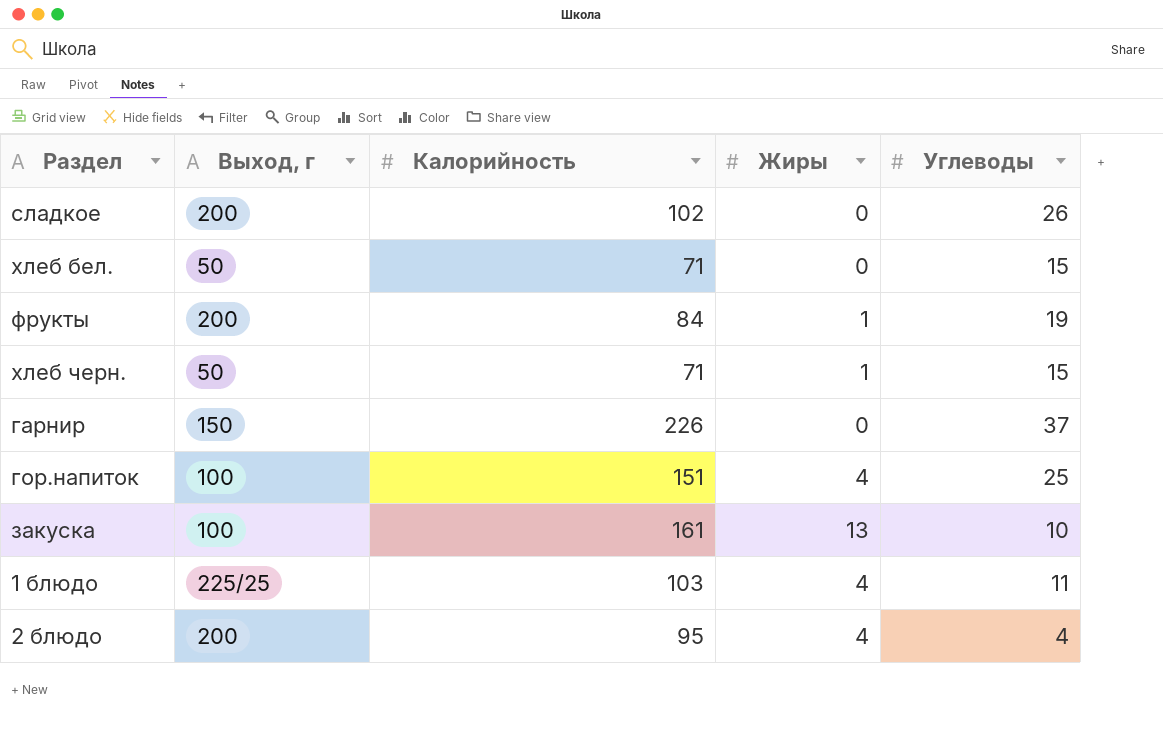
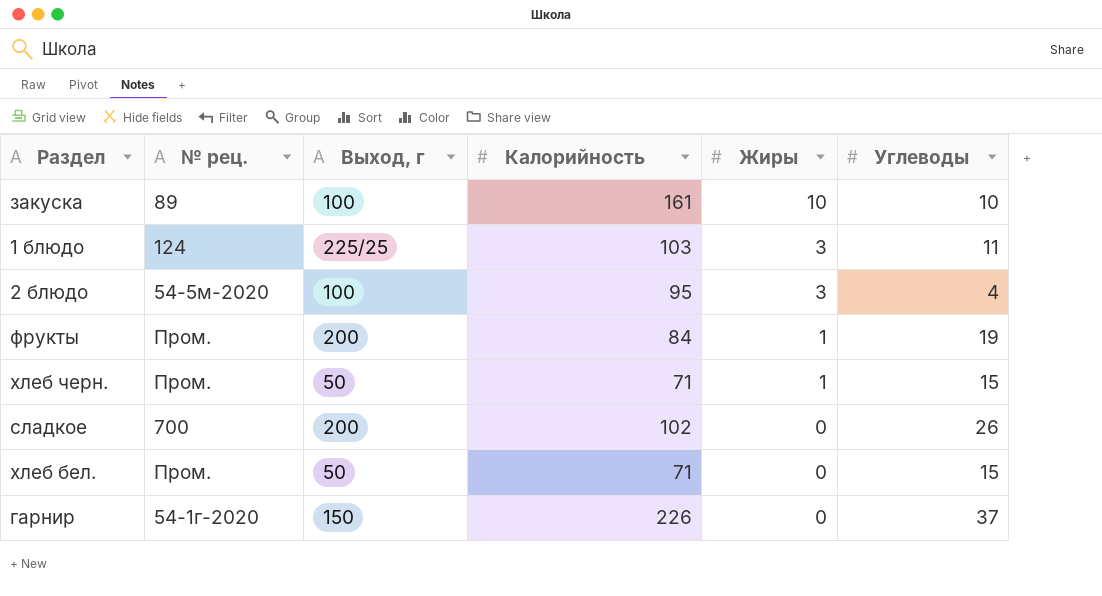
row order: none -> Жиры descending
column № рец. | position: none -> 2
row гор.напиток: 100 | 151 | 4 | 25 -> none
закуска | Жиры: 13 -> 10
1 блюдо | Жиры: 4 -> 3
2 блюдо | Выход, г: 200 -> 100
2 блюдо | Жиры: 4 -> 3

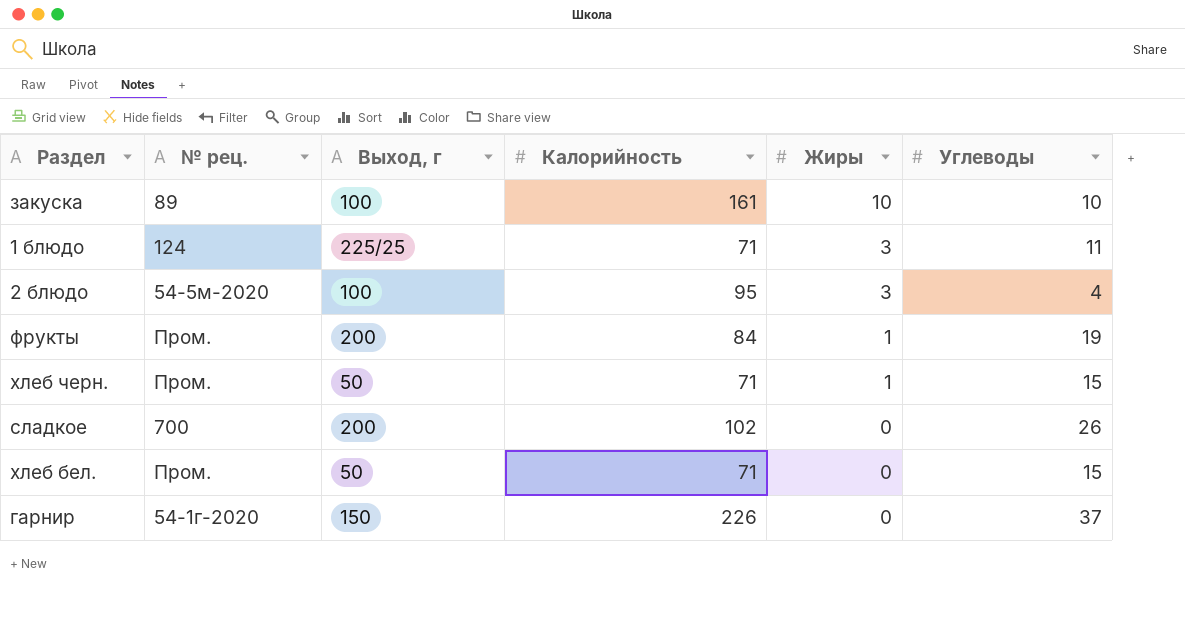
1 блюдо | Калорийность: 103 -> 71

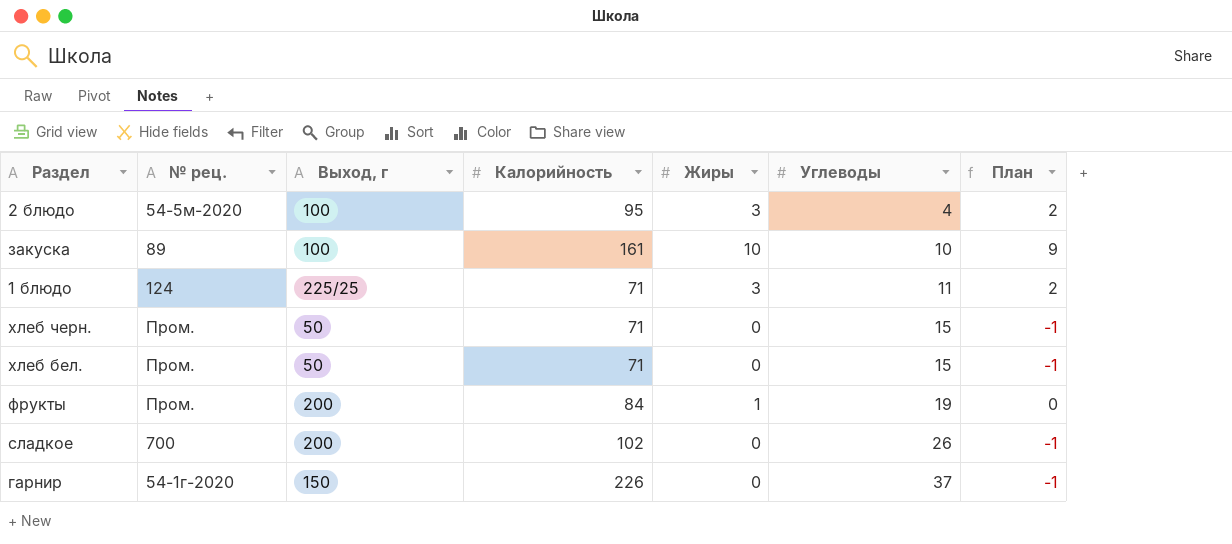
row order: Жиры descending -> Углеводы ascending
column План | formula: none -> [Жиры] - 1
хлеб черн. | Жиры: 1 -> 0

